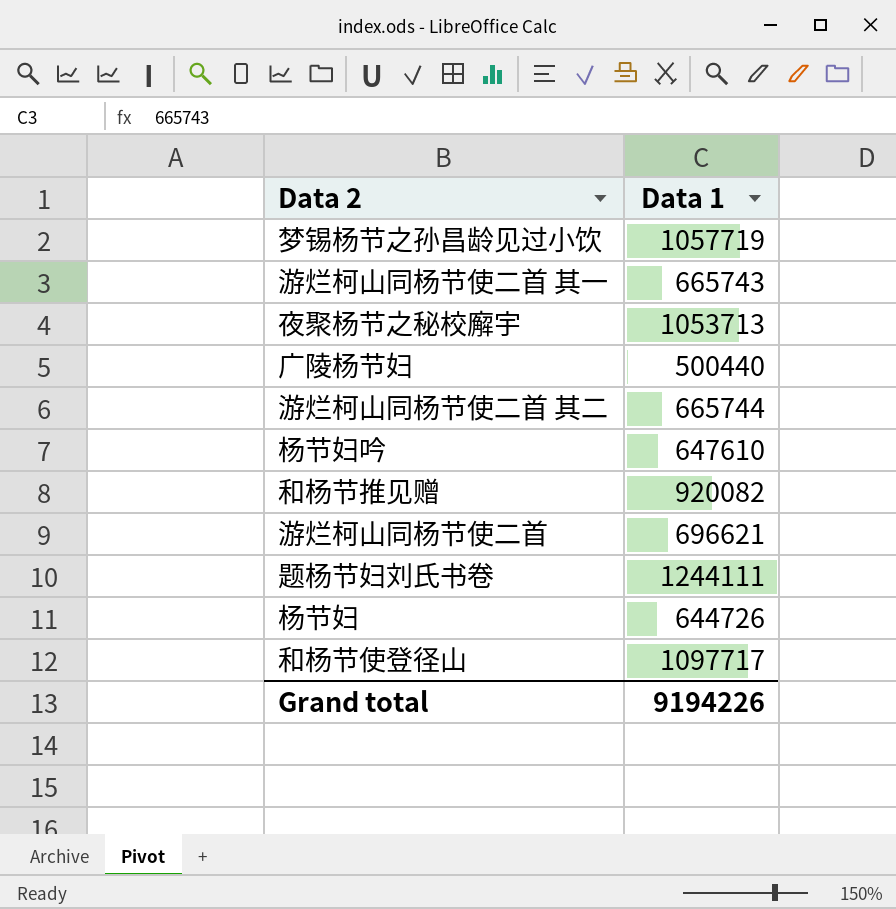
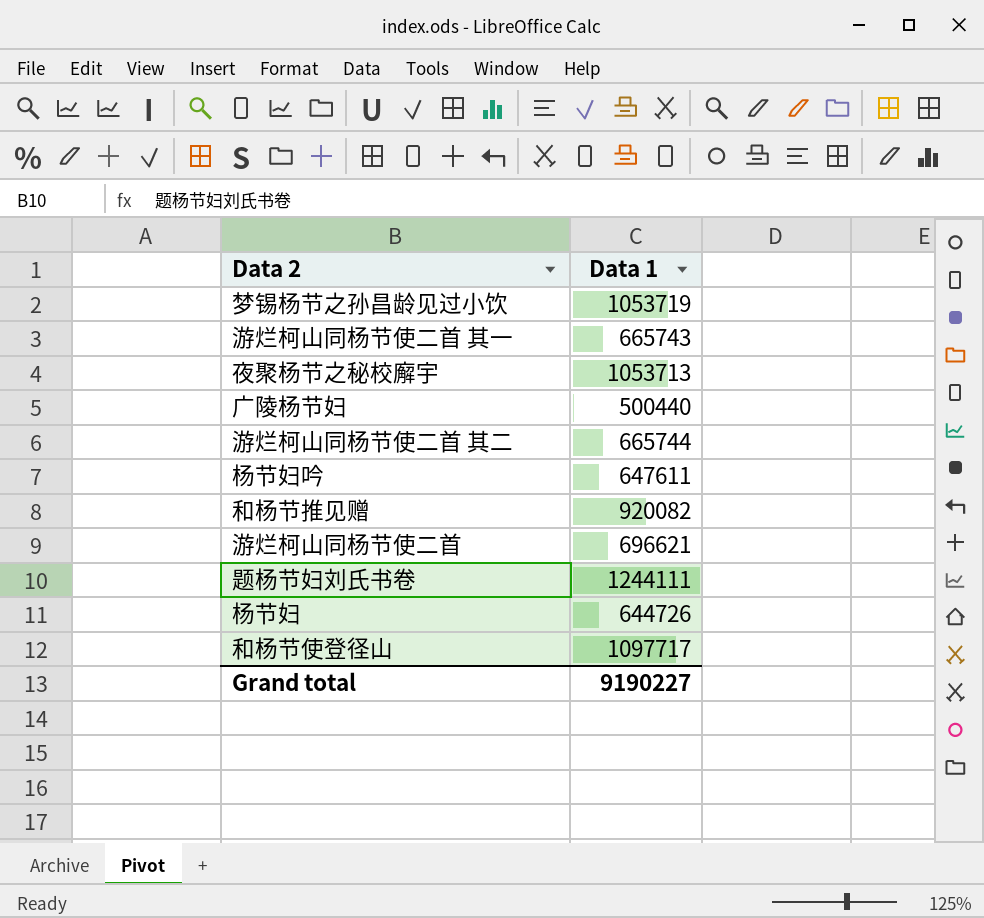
梦锡杨节之孙昌龄见过小饮 | Data 1: 1057719 -> 1053719
杨节妇吟 | Data 1: 647610 -> 647611
Grand total | Data 1: 9194226 -> 9190227

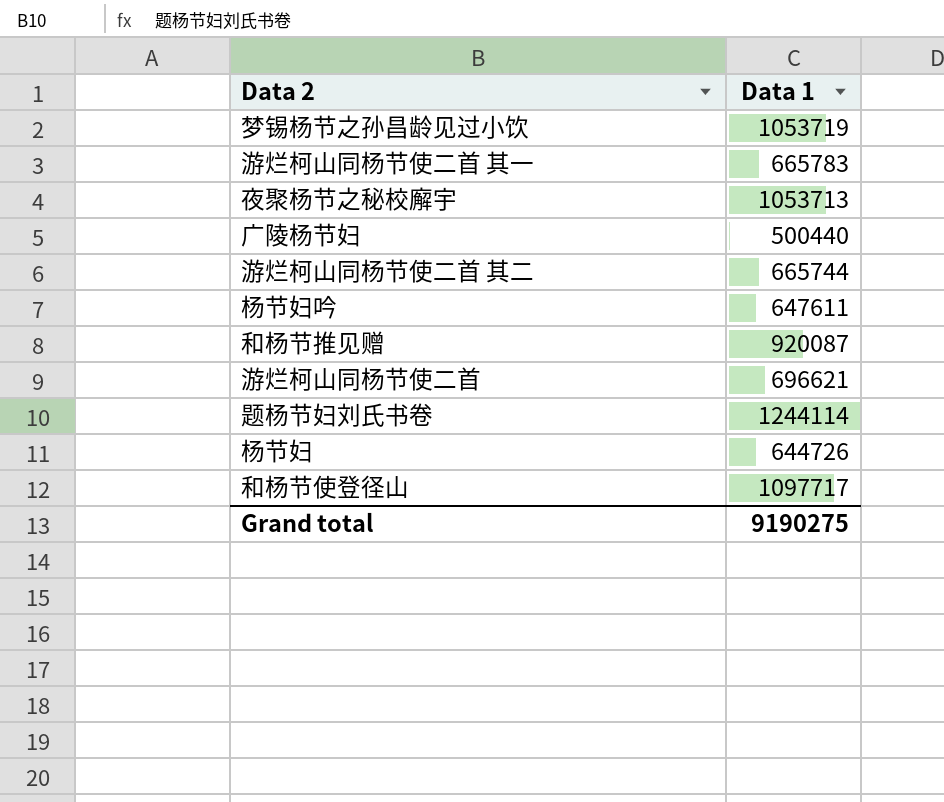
游烂柯山同杨节使二首 其一 | Data 1: 665743 -> 665783
和杨节推见赠 | Data 1: 920082 -> 920087
题杨节妇刘氏书卷 | Data 1: 1244111 -> 1244114
Grand total | Data 1: 9190227 -> 9190275

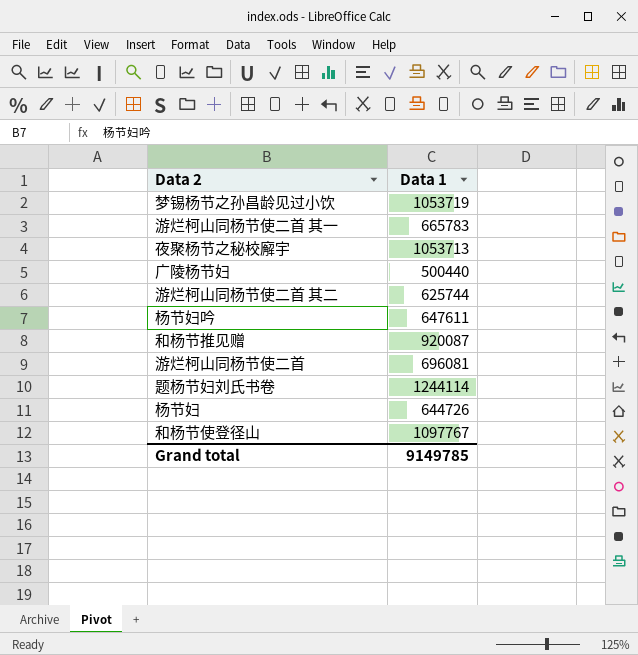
游烂柯山同杨节使二首 其二 | Data 1: 665744 -> 625744
游烂柯山同杨节使二首 | Data 1: 696621 -> 696081
和杨节使登径山 | Data 1: 1097717 -> 1097767
Grand total | Data 1: 9190275 -> 9149785

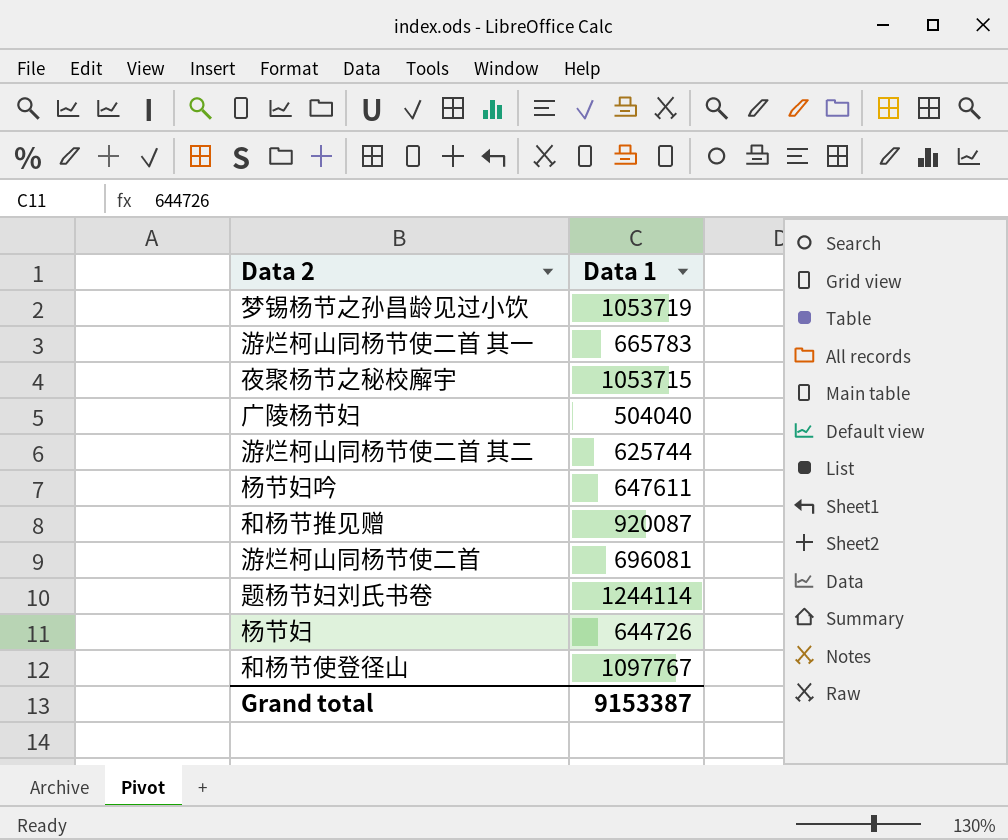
夜聚杨节之秘校廨宇 | Data 1: 1053713 -> 1053715
广陵杨节妇 | Data 1: 500440 -> 504040
Grand total | Data 1: 9149785 -> 9153387

